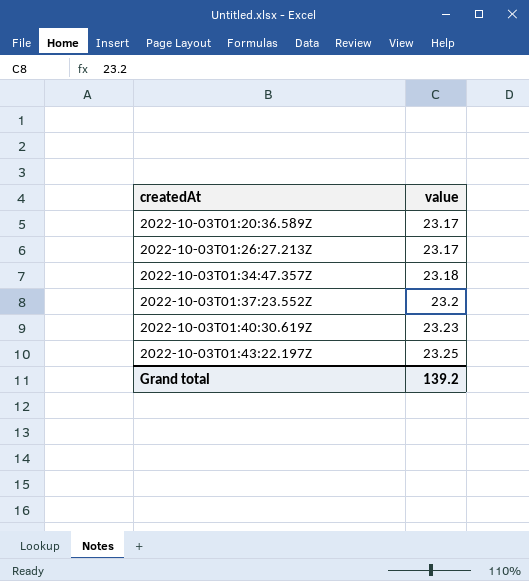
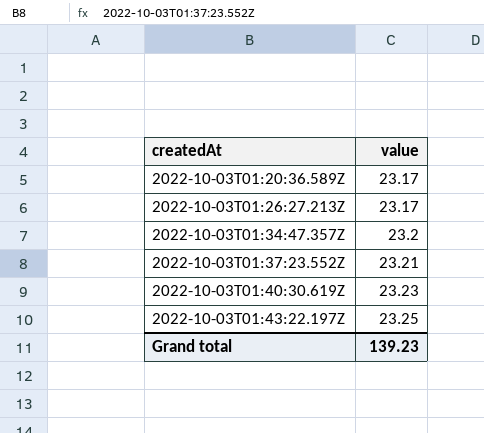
2022-10-03T01:34:47.357Z | value: 23.18 -> 23.2
2022-10-03T01:37:23.552Z | value: 23.2 -> 23.21
Grand total | value: 139.2 -> 139.23

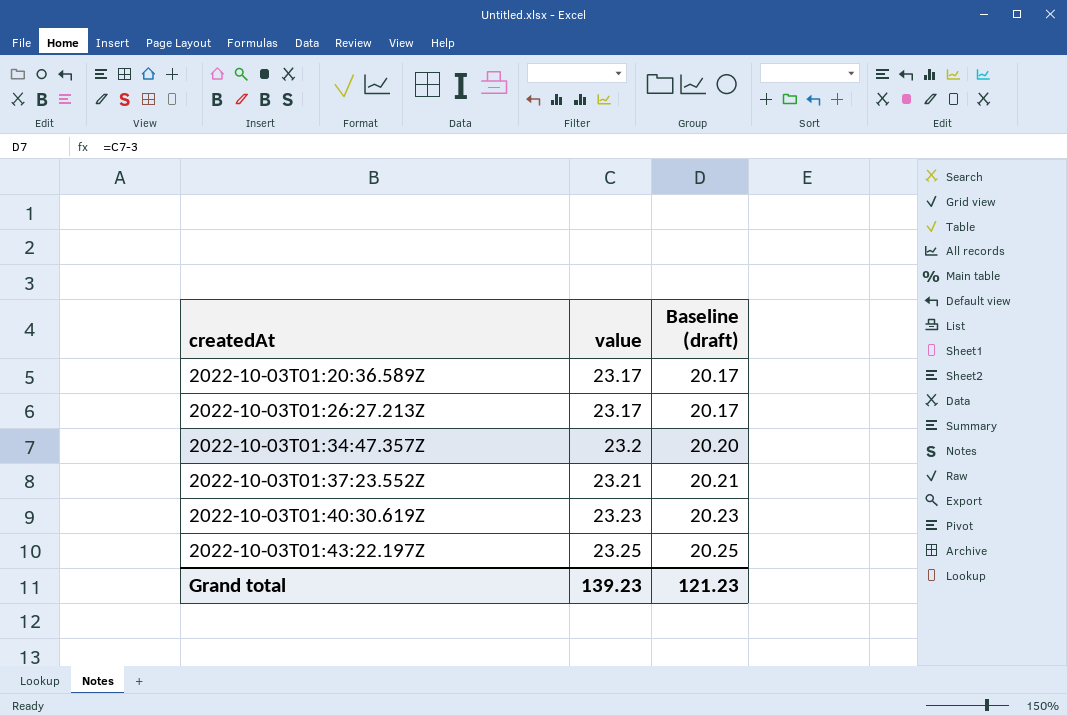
column Baseline (draft) | formula: none -> [value] - 3

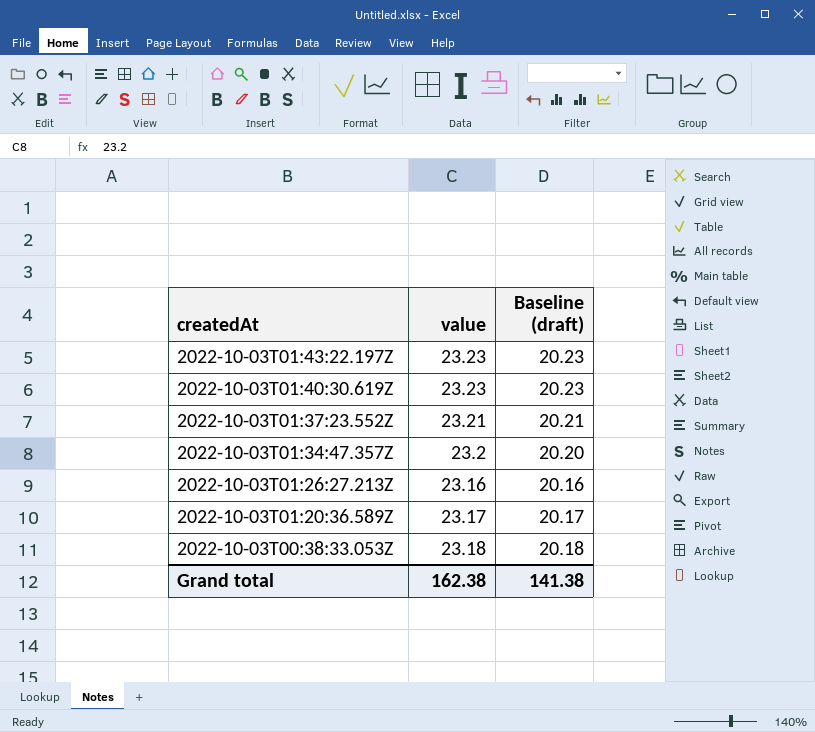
row order: createdAt ascending -> createdAt descending
2022-10-03T01:43:22.197Z | value: 23.25 -> 23.23
2022-10-03T01:43:22.197Z | Baseline (draft): 20.25 -> 20.23
2022-10-03T01:26:27.213Z | value: 23.17 -> 23.16
2022-10-03T01:26:27.213Z | Baseline (draft): 20.17 -> 20.16
row 2022-10-03T00:38:33.053Z: none -> 23.18 | 20.18
Grand total | value: 139.23 -> 162.38
Grand total | Baseline (draft): 121.23 -> 141.38

